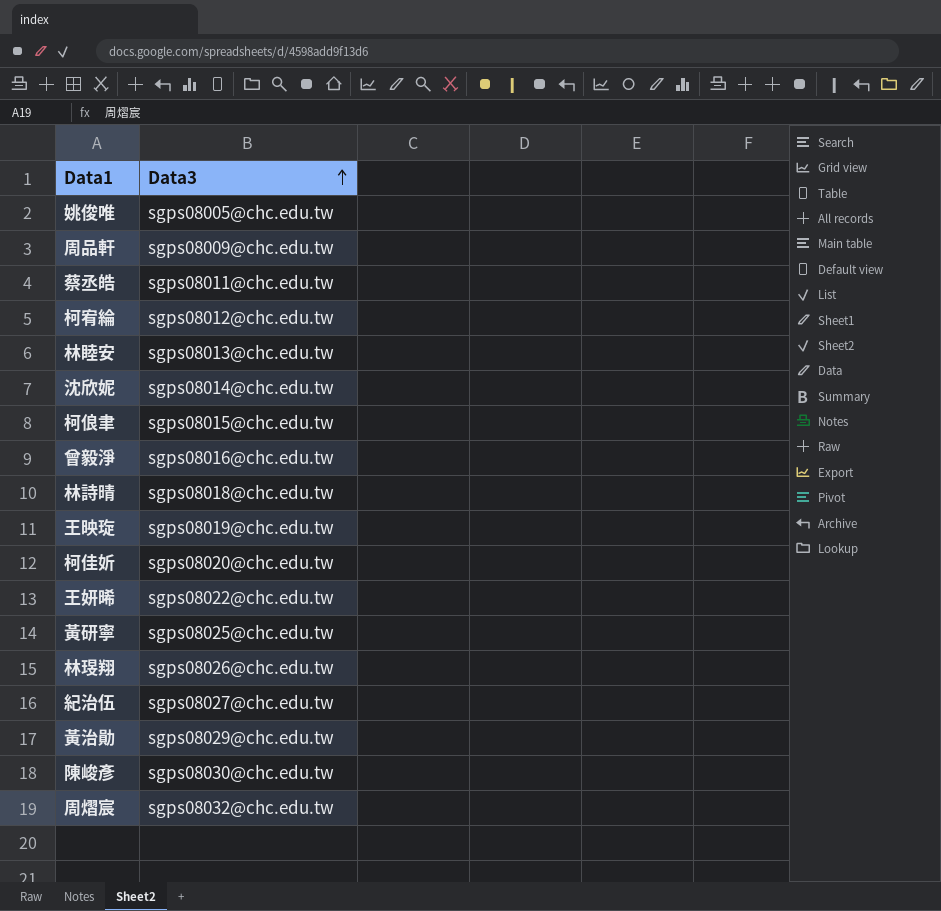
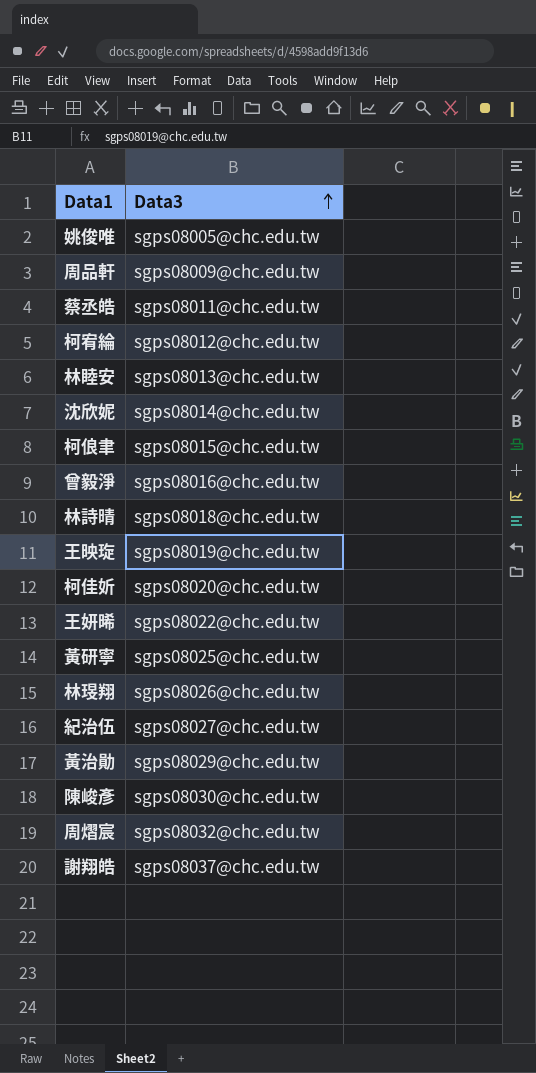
row 謝翔皓: none -> sgps08037@chc.edu.tw

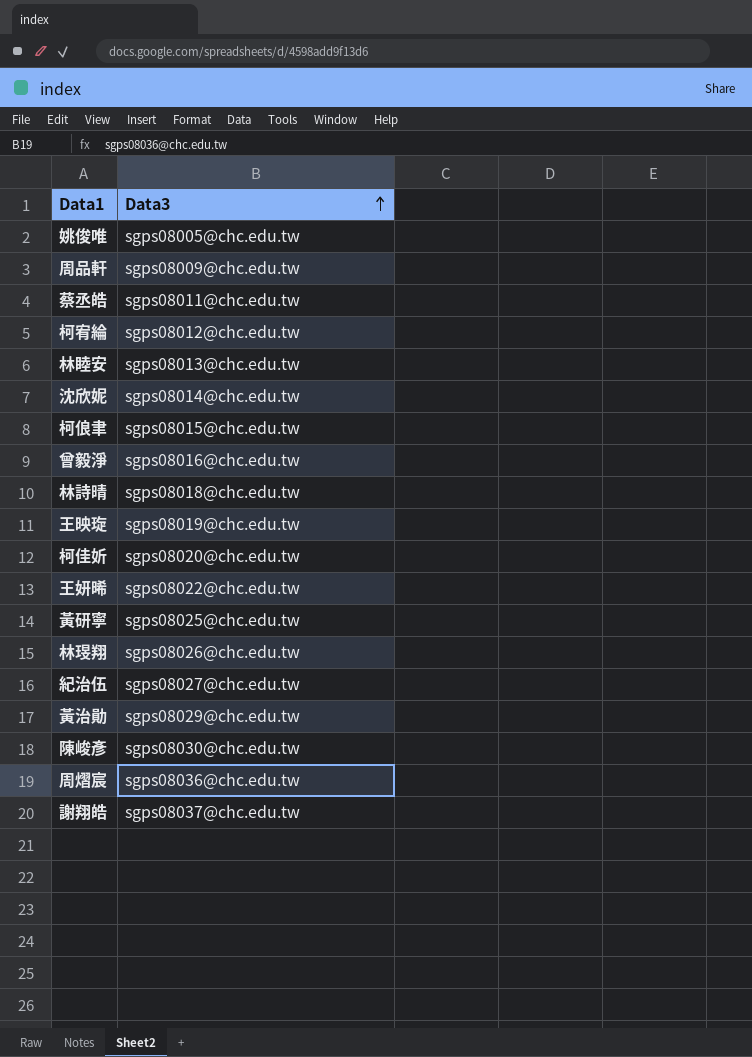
周熠宸 | Data3: sgps08032@chc.edu.tw -> sgps08036@chc.edu.tw

